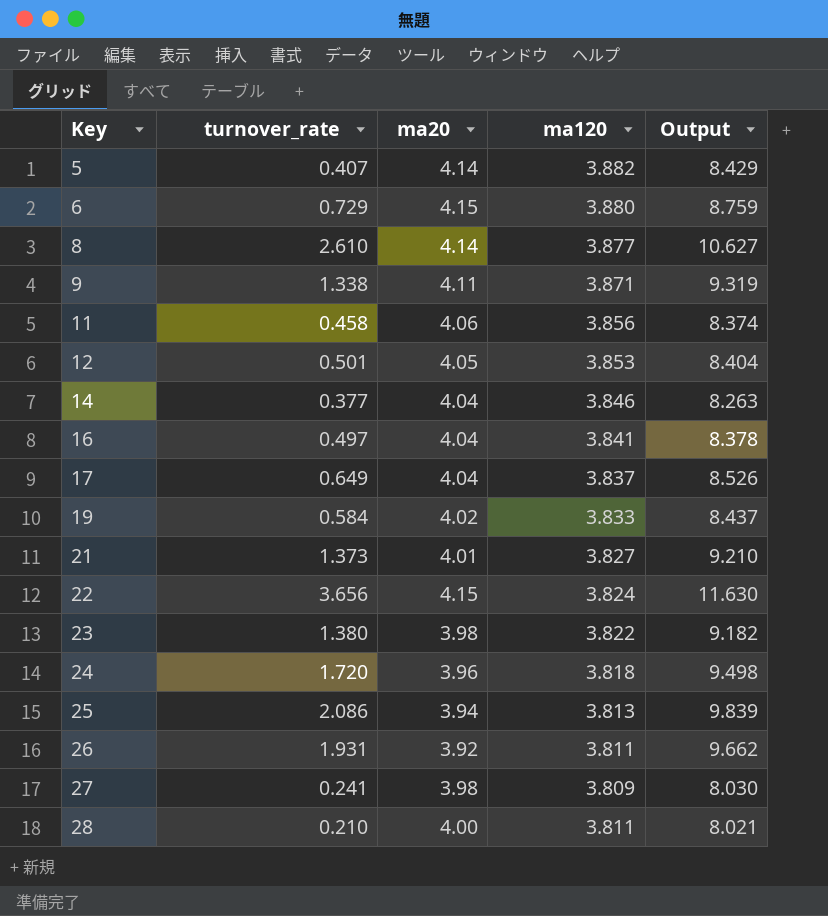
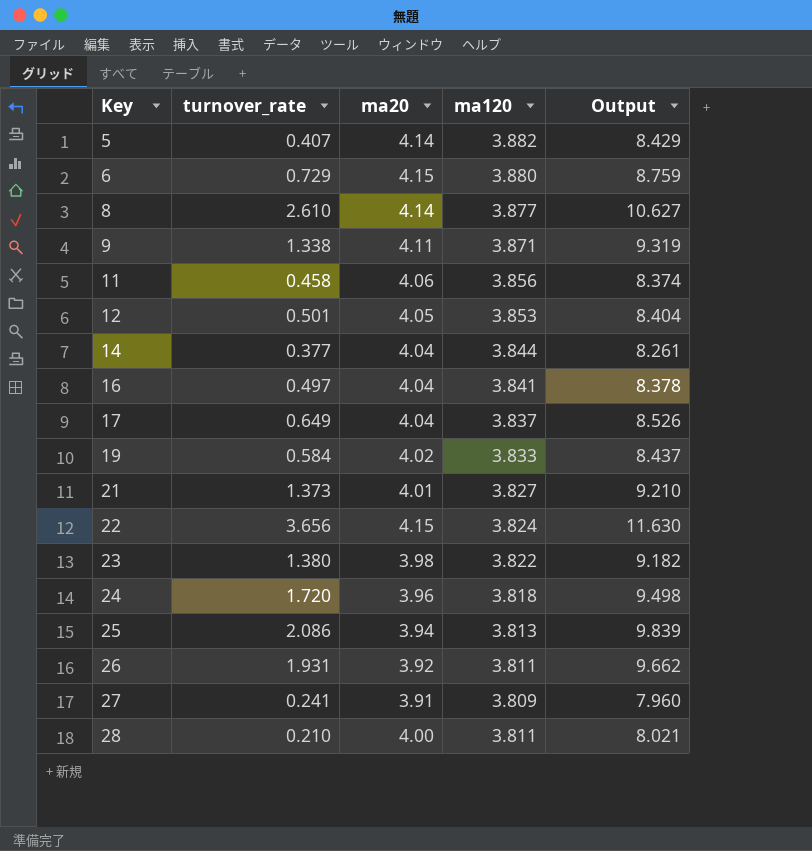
14 | ma120: 3.846 -> 3.844
14 | Output: 8.263 -> 8.261
27 | ma20: 3.98 -> 3.91
27 | Output: 8.030 -> 7.960

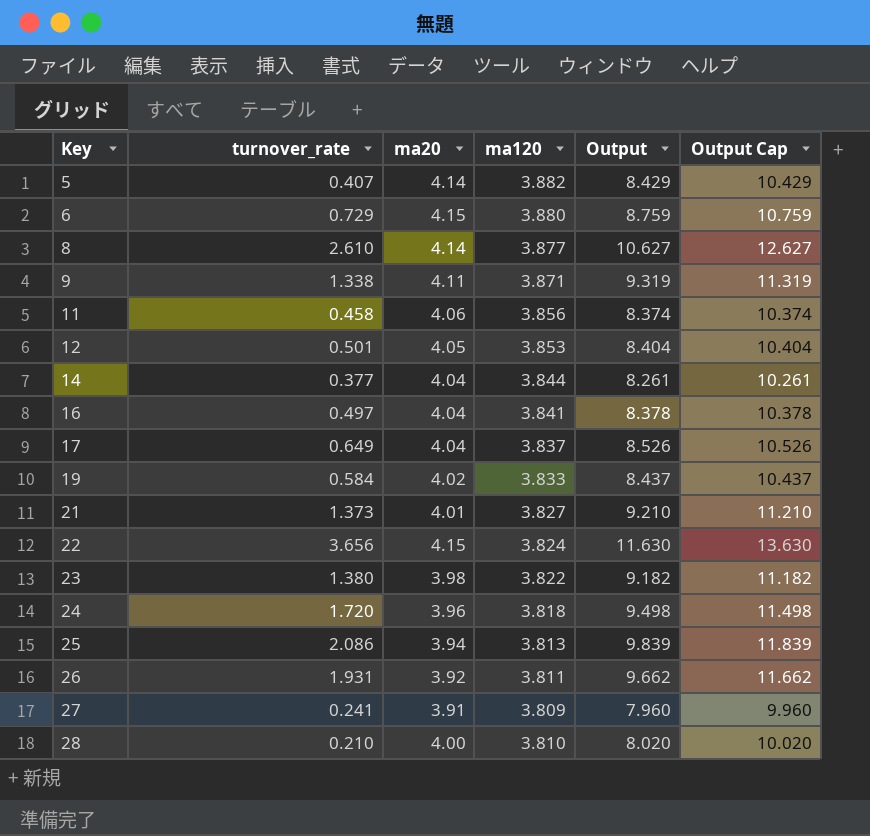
column Output Cap | formula: none -> [Output] + 2
28 | ma120: 3.811 -> 3.810
28 | Output: 8.021 -> 8.020

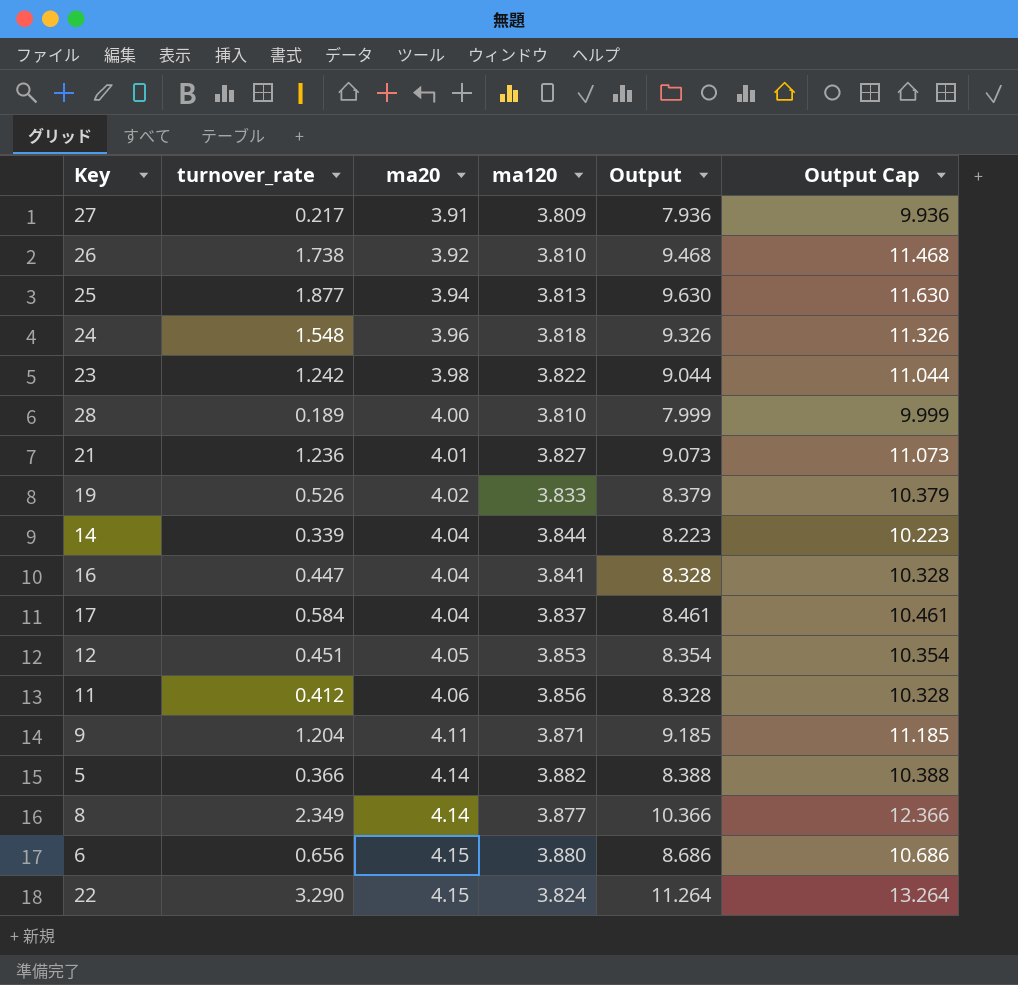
row order: Key ascending -> ma20 ascending
27 | turnover_rate: 0.241 -> 0.217
27 | Output: 7.960 -> 7.936
27 | Output Cap: 9.960 -> 9.936
26 | turnover_rate: 1.931 -> 1.738
26 | ma120: 3.811 -> 3.810
26 | Output: 9.662 -> 9.468
26 | Output Cap: 11.662 -> 11.468
25 | turnover_rate: 2.086 -> 1.877
25 | Output: 9.839 -> 9.630
25 | Output Cap: 11.839 -> 11.630
24 | turnover_rate: 1.720 -> 1.548
24 | Output: 9.498 -> 9.326
24 | Output Cap: 11.498 -> 11.326
23 | turnover_rate: 1.380 -> 1.242
23 | Output: 9.182 -> 9.044
23 | Output Cap: 11.182 -> 11.044
28 | turnover_rate: 0.210 -> 0.189
28 | Output: 8.020 -> 7.999
28 | Output Cap: 10.020 -> 9.999
21 | turnover_rate: 1.373 -> 1.236
21 | Output: 9.210 -> 9.073
21 | Output Cap: 11.210 -> 11.073
19 | turnover_rate: 0.584 -> 0.526
19 | Output: 8.437 -> 8.379
19 | Output Cap: 10.437 -> 10.379
14 | turnover_rate: 0.377 -> 0.339
14 | Output: 8.261 -> 8.223
14 | Output Cap: 10.261 -> 10.223
16 | turnover_rate: 0.497 -> 0.447
16 | Output: 8.378 -> 8.328
16 | Output Cap: 10.378 -> 10.328
17 | turnover_rate: 0.649 -> 0.584
17 | Output: 8.526 -> 8.461
17 | Output Cap: 10.526 -> 10.461
12 | turnover_rate: 0.501 -> 0.451
12 | Output: 8.404 -> 8.354
12 | Output Cap: 10.404 -> 10.354
11 | turnover_rate: 0.458 -> 0.412
11 | Output: 8.374 -> 8.328
11 | Output Cap: 10.374 -> 10.328
9 | turnover_rate: 1.338 -> 1.204
9 | Output: 9.319 -> 9.185
9 | Output Cap: 11.319 -> 11.185
5 | turnover_rate: 0.407 -> 0.366
5 | Output: 8.429 -> 8.388
5 | Output Cap: 10.429 -> 10.388
8 | turnover_rate: 2.610 -> 2.349
8 | Output: 10.627 -> 10.366
8 | Output Cap: 12.627 -> 12.366
6 | turnover_rate: 0.729 -> 0.656
6 | Output: 8.759 -> 8.686
6 | Output Cap: 10.759 -> 10.686
22 | turnover_rate: 3.656 -> 3.290
22 | Output: 11.630 -> 11.264
22 | Output Cap: 13.630 -> 13.264

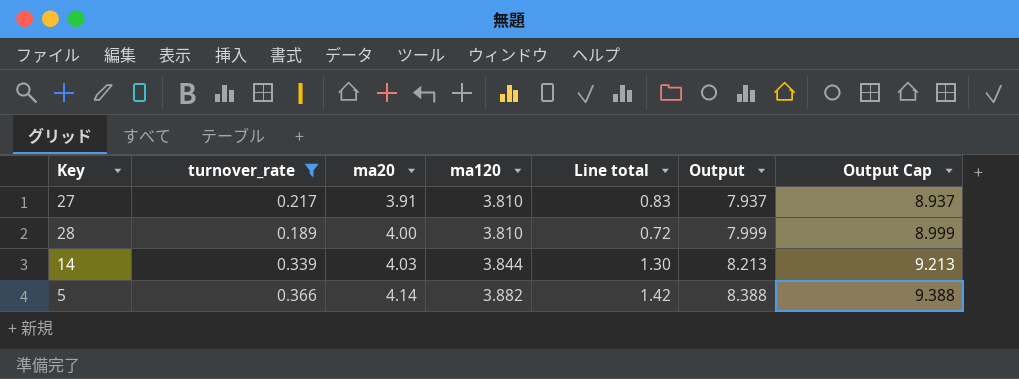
filter: none -> turnover_rate <= 0.366
column Line total | formula: none -> [turnover_rate] * [ma120]
column Output Cap | formula: [Output] + 2 -> [Output] + 1
27 | ma120: 3.809 -> 3.810
27 | Output: 7.936 -> 7.937
14 | ma20: 4.04 -> 4.03
14 | Output: 8.223 -> 8.213

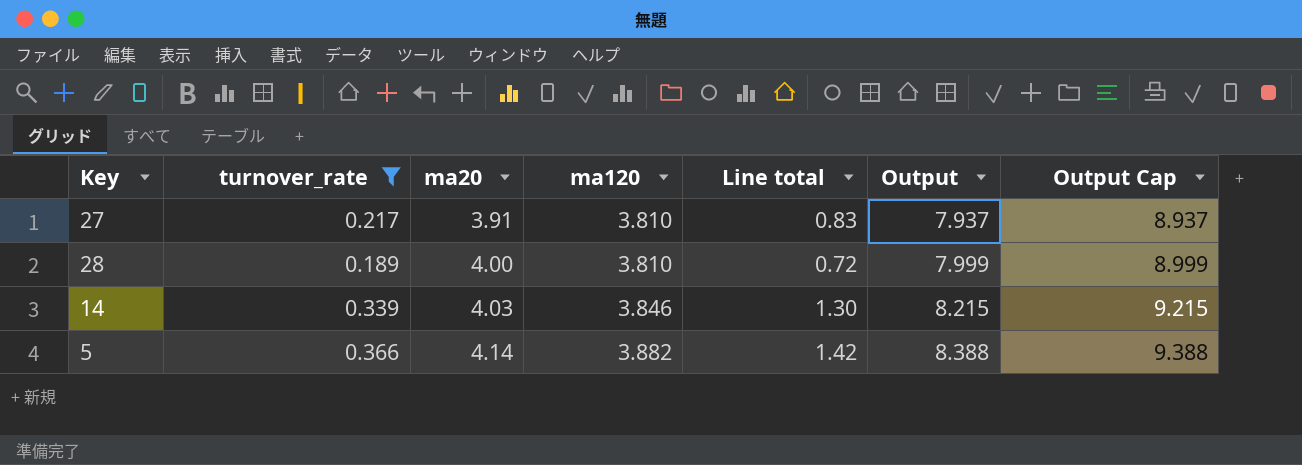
14 | ma120: 3.844 -> 3.846
14 | Output: 8.213 -> 8.215
14 | Output Cap: 9.213 -> 9.215

